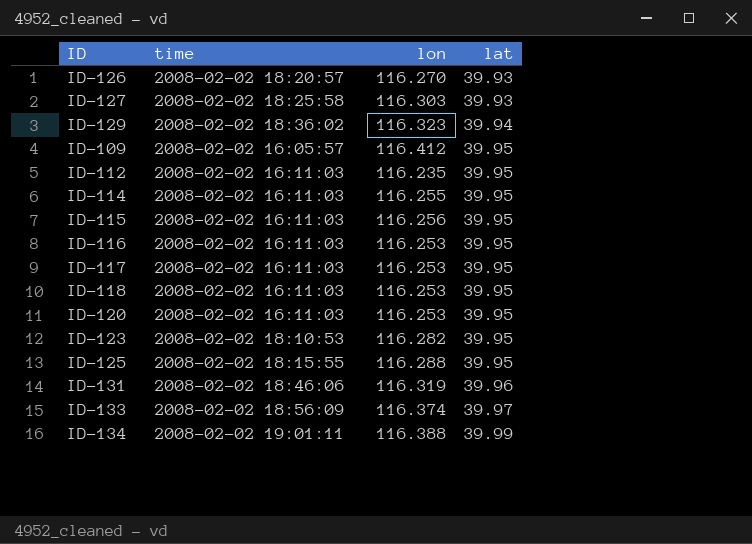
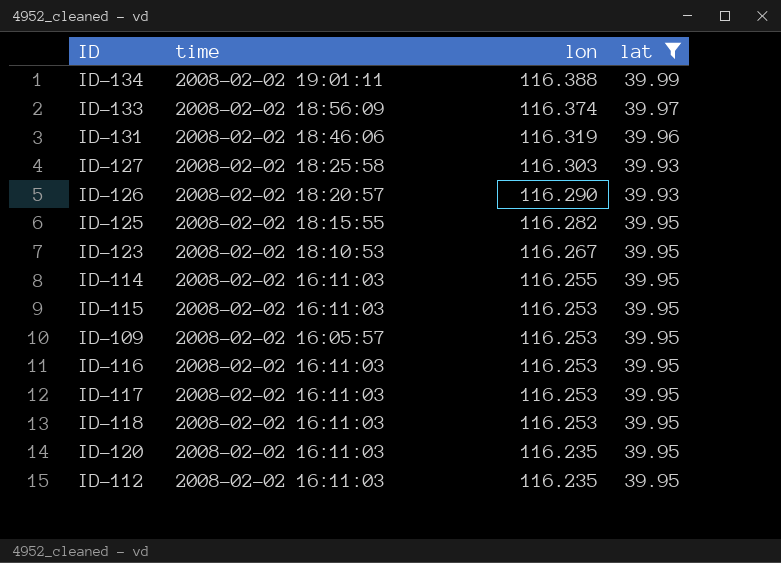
filter: none -> lat != 39.94
row order: lat ascending -> lon descending
ID-126 | lon: 116.270 -> 116.290
ID-125 | lon: 116.288 -> 116.282
ID-123 | lon: 116.282 -> 116.267
ID-115 | lon: 116.256 -> 116.253
ID-109 | lon: 116.412 -> 116.253
ID-120 | lon: 116.253 -> 116.235

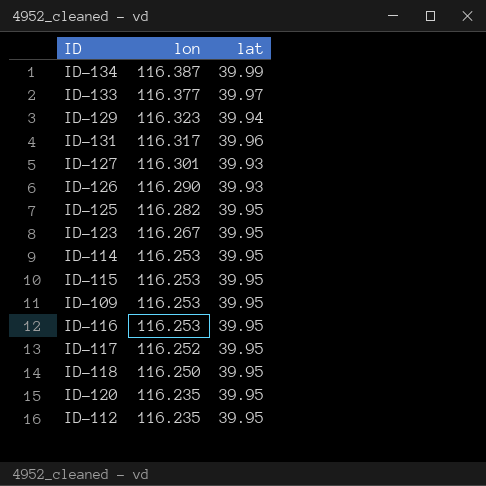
filter: lat != 39.94 -> none
column time | position: 2 -> none
ID-134 | lon: 116.388 -> 116.387
ID-133 | lon: 116.374 -> 116.377
ID-131 | lon: 116.319 -> 116.317
ID-127 | lon: 116.303 -> 116.301
ID-114 | lon: 116.255 -> 116.253
ID-117 | lon: 116.253 -> 116.252
ID-118 | lon: 116.253 -> 116.250

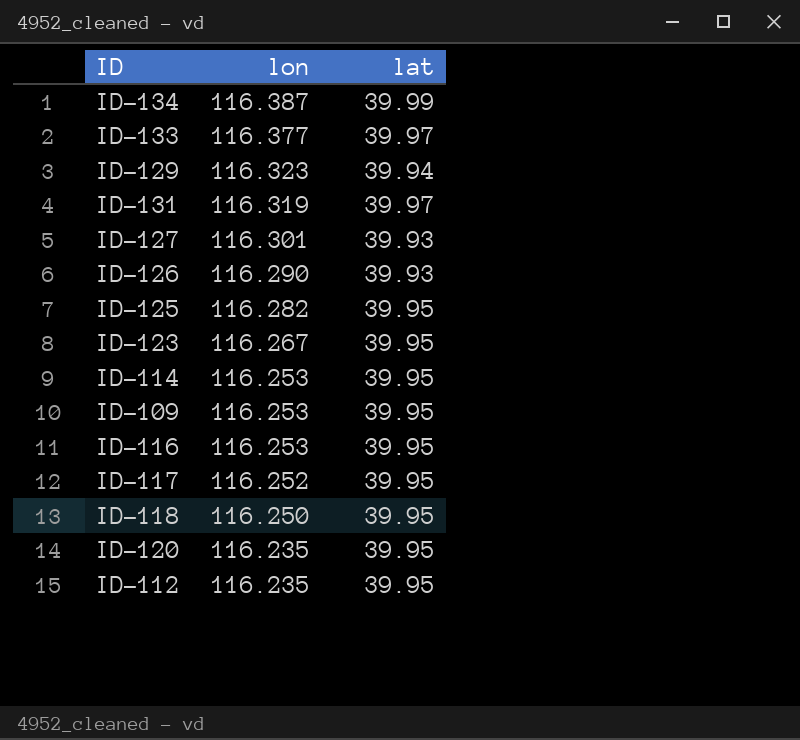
row ID-115: 116.253 | 39.95 -> none
ID-131 | lon: 116.317 -> 116.319
ID-131 | lat: 39.96 -> 39.97

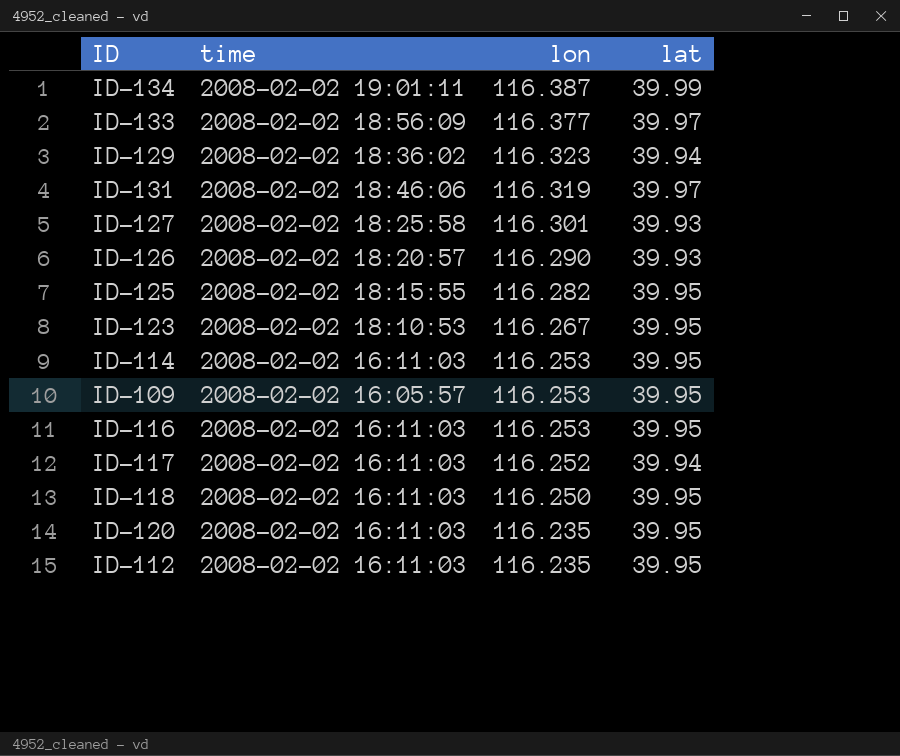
column time | position: none -> 2
ID-117 | lat: 39.95 -> 39.94

